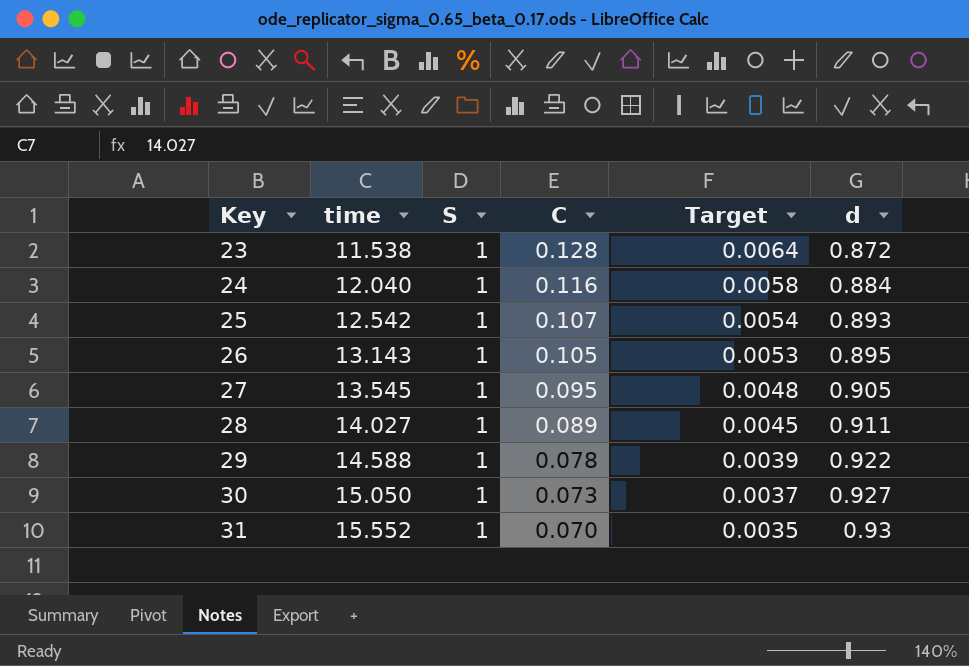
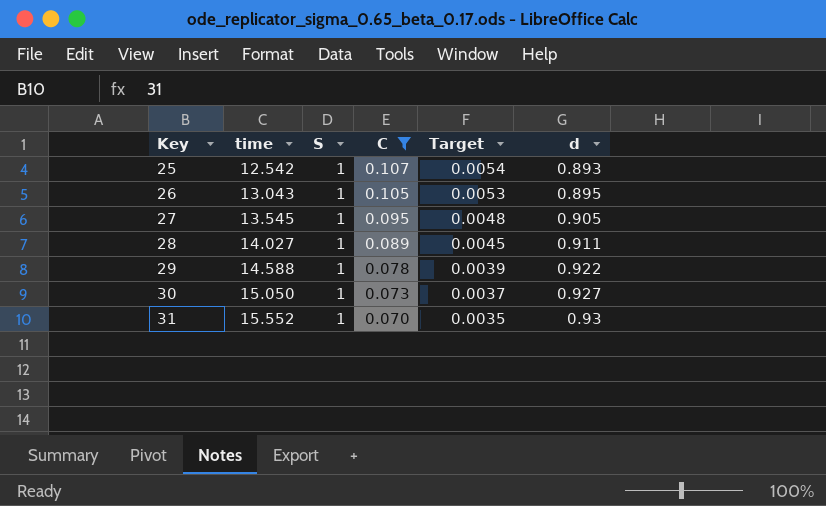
filter: none -> C <= 0.107
26 | time: 13.143 -> 13.043

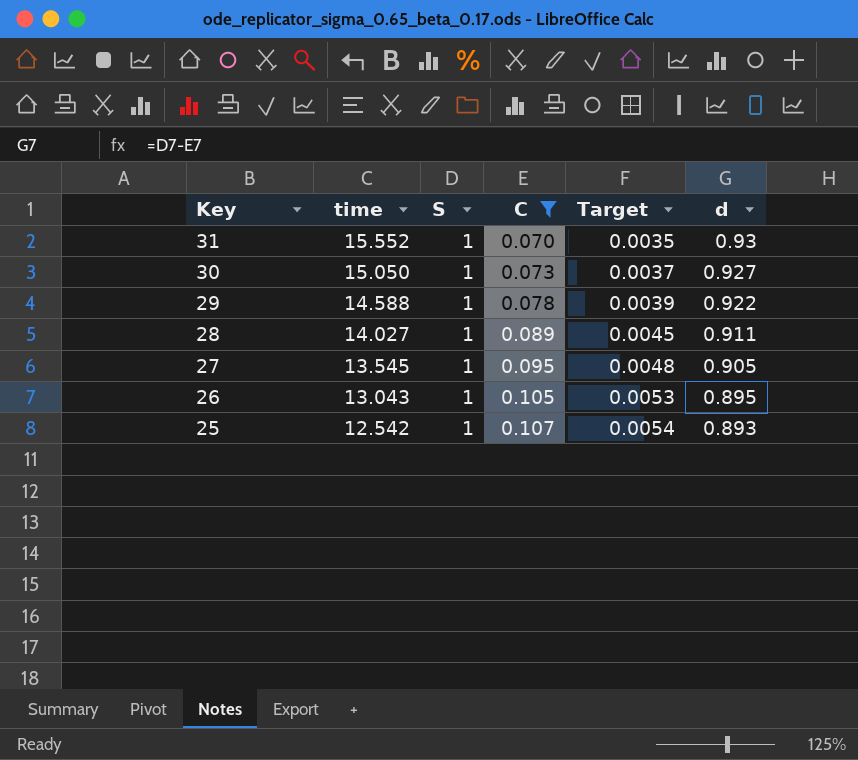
row order: Key ascending -> Key descending

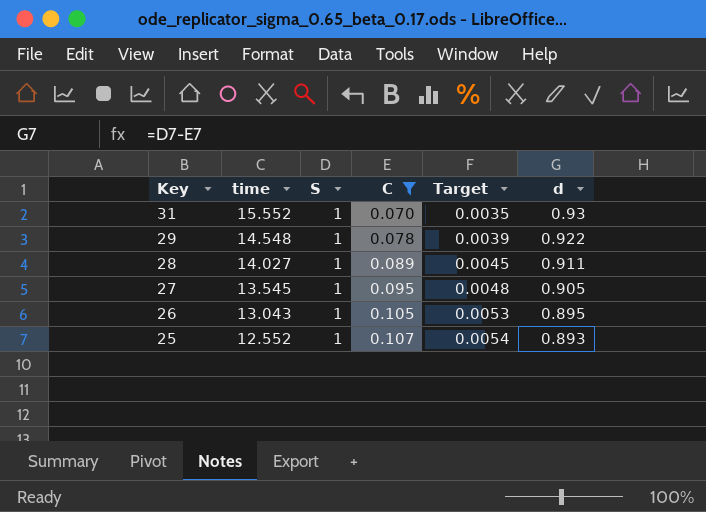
row 30: 15.050 | 1 | 0.073 | 0.0037 | 0.927 -> none
29 | time: 14.588 -> 14.548
25 | time: 12.542 -> 12.552

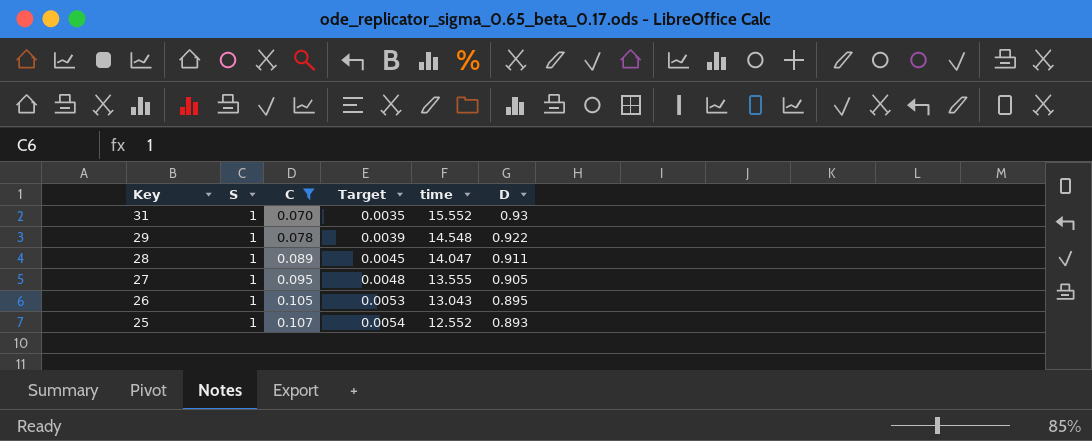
column time | position: 2 -> 5
column name: d -> D
28 | time: 14.027 -> 14.047
27 | time: 13.545 -> 13.555

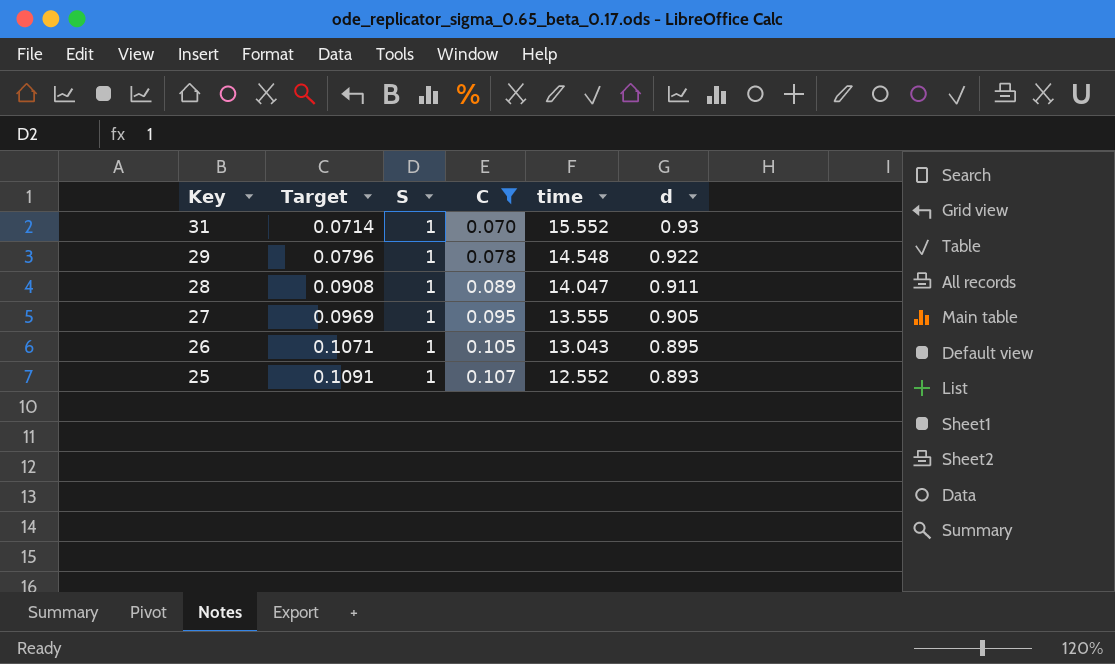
column Target | formula: [C] * 0.05 -> [C] * 1.02
column Target | position: 4 -> 2
column name: D -> d

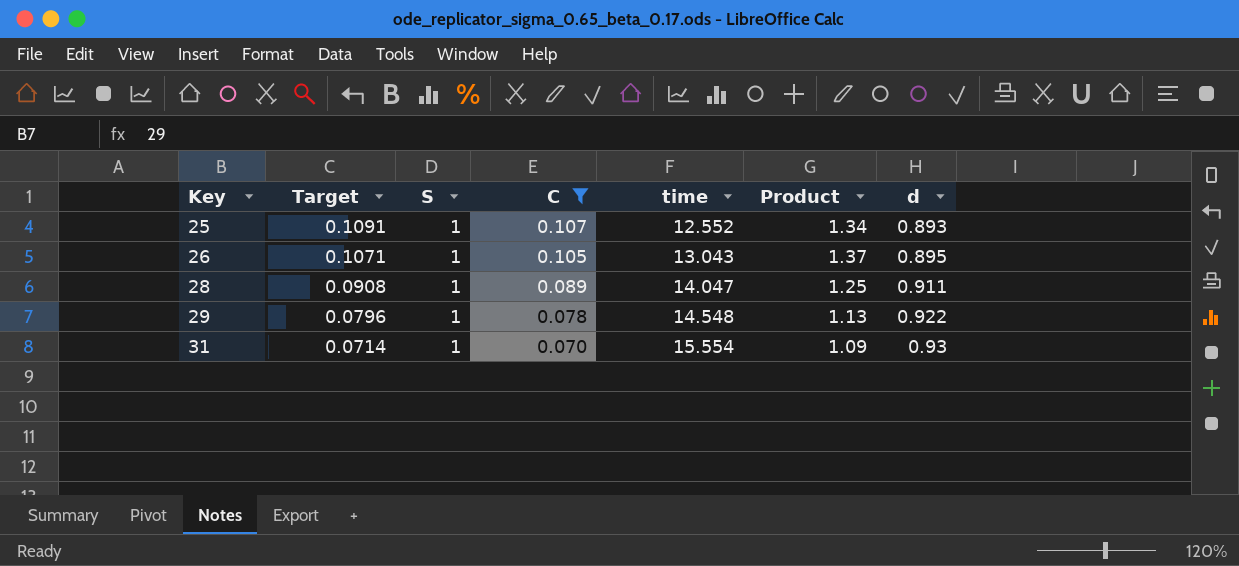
row order: Key descending -> Key ascending
column Product | formula: none -> [C] * [time]
row 27: 0.0969 | 1 | 0.095 | 13.555 | 0.905 -> none
31 | time: 15.552 -> 15.554

